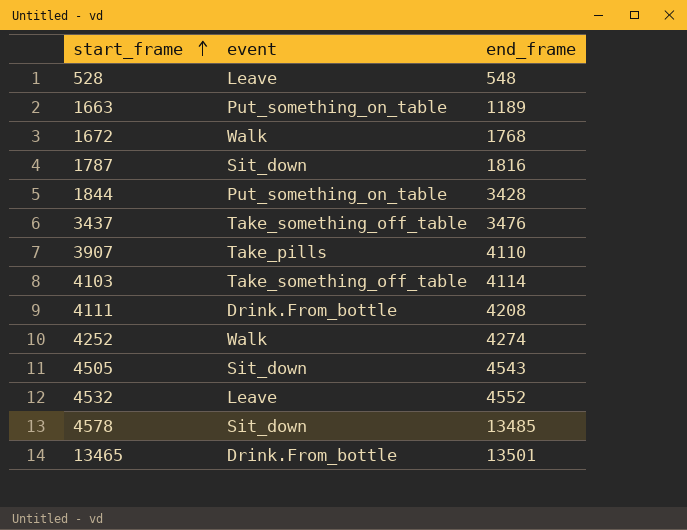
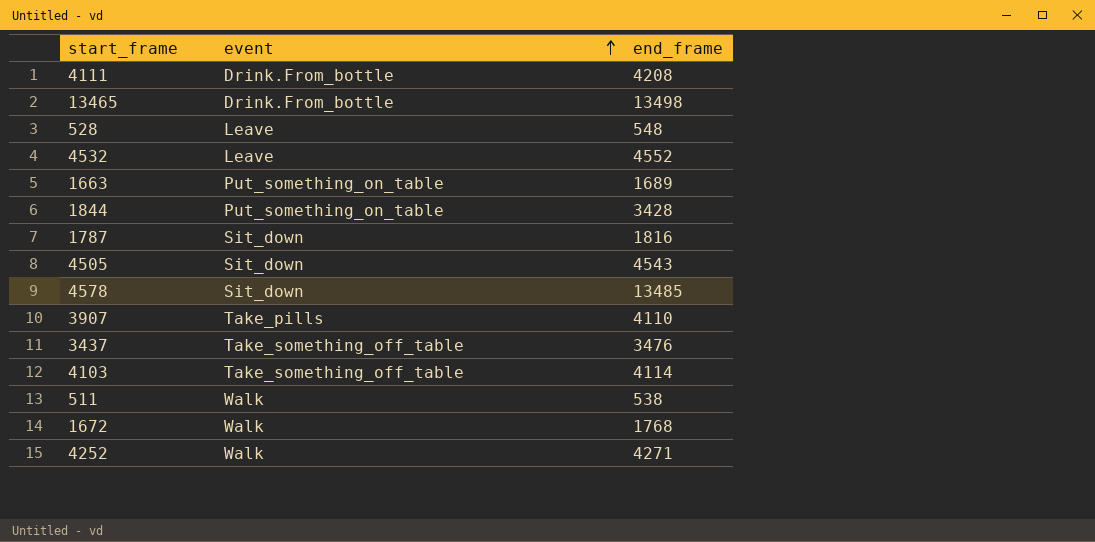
row order: start_frame ascending -> event ascending
13465 | end_frame: 13501 -> 13498
1663 | end_frame: 1189 -> 1689
row 511: none -> Walk | 538
4252 | end_frame: 4274 -> 4271

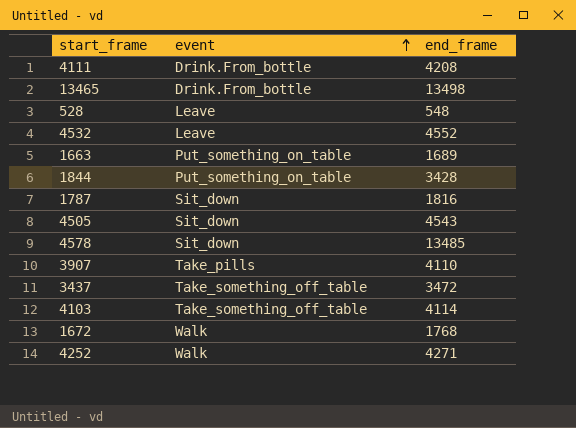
row 511: Walk | 538 -> none
3437 | end_frame: 3476 -> 3472

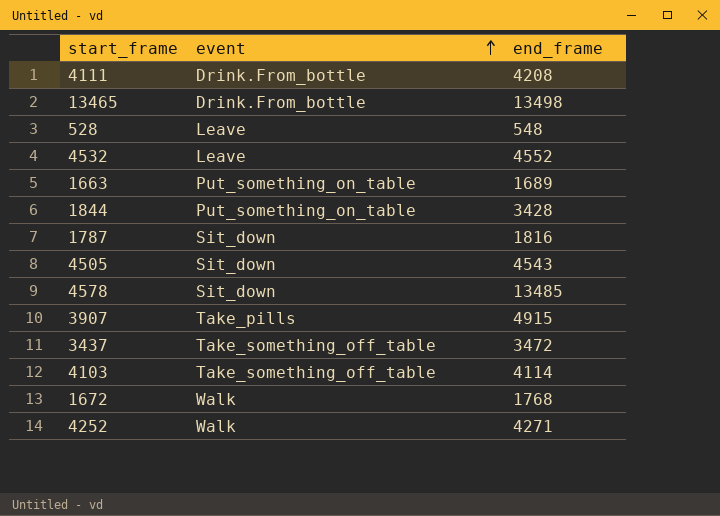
3907 | end_frame: 4110 -> 4915

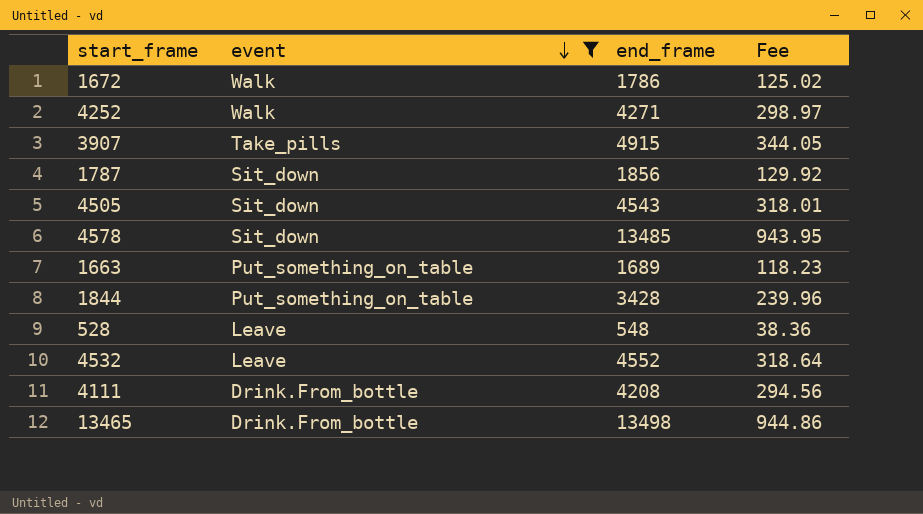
filter: none -> event != Take_something_off_table
row order: event ascending -> event descending
column Fee | formula: none -> [end_frame] * 0.07
1672 | end_frame: 1768 -> 1786
1787 | end_frame: 1816 -> 1856

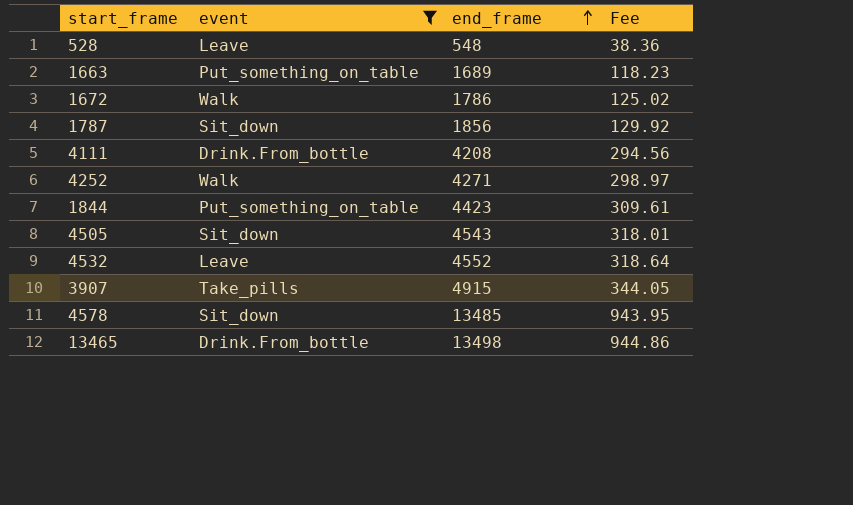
row order: event descending -> end_frame ascending
1844 | end_frame: 3428 -> 4423
1844 | Fee: 239.96 -> 309.61

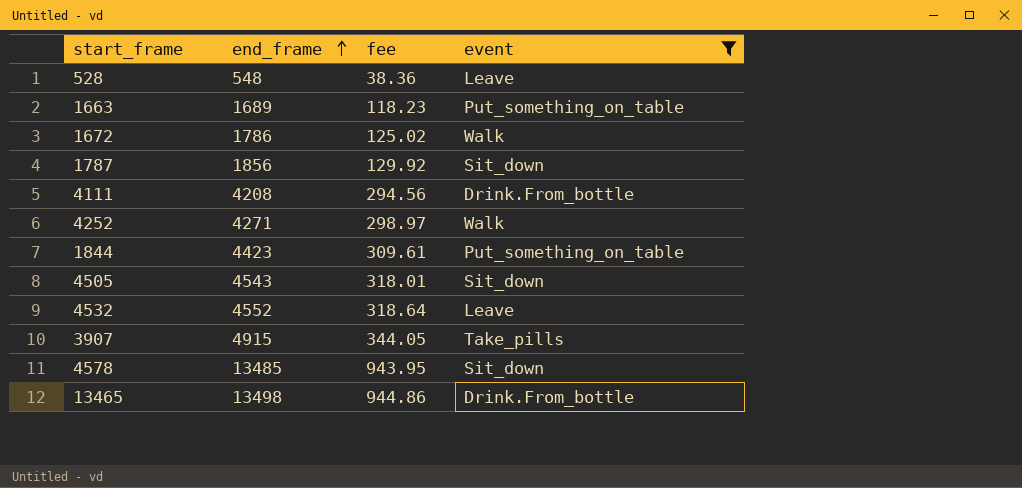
column name: Fee -> fee
column event | position: 2 -> 4

